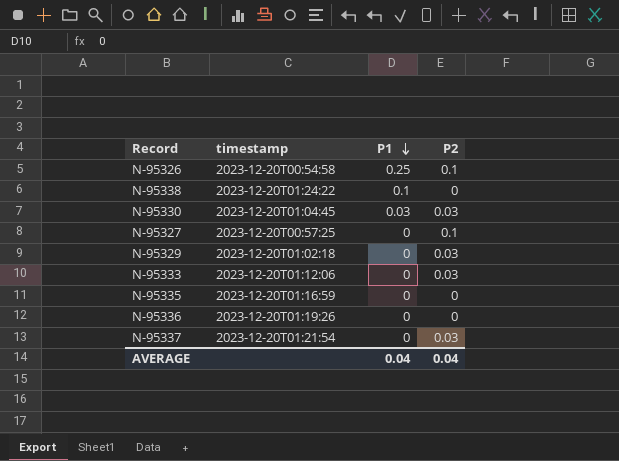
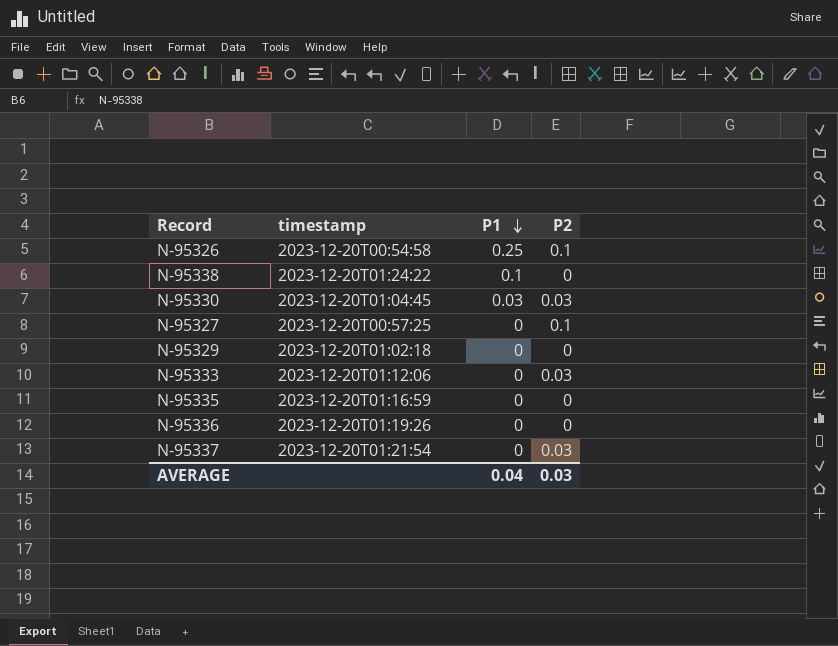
N-95329 | P2: 0.03 -> 0
AVERAGE | P2: 0.04 -> 0.03

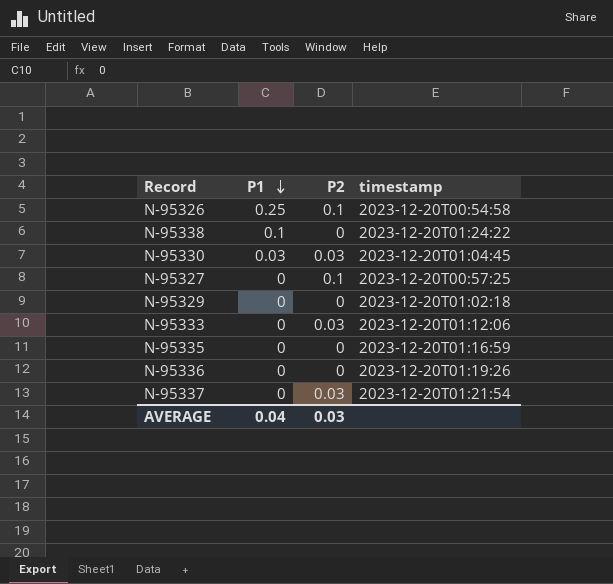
column timestamp | position: 2 -> 4

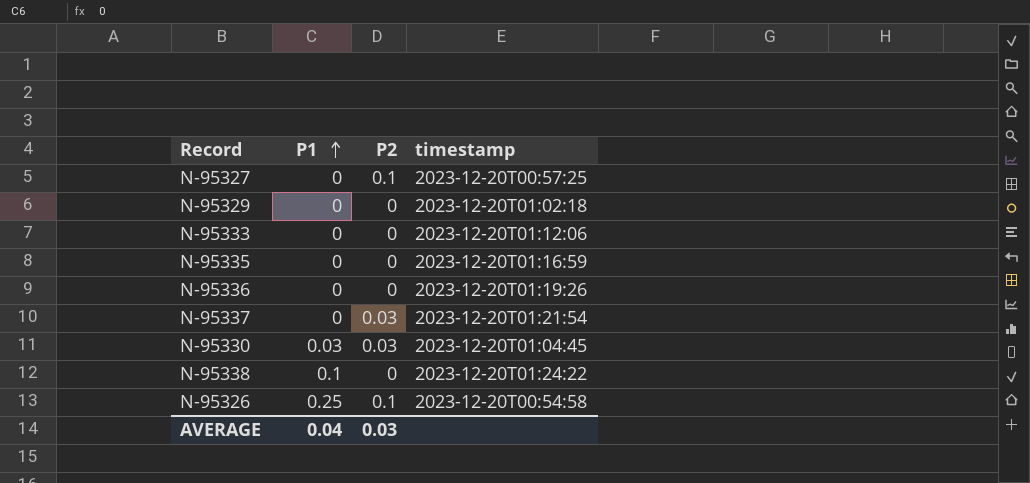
row order: P1 descending -> P1 ascending
N-95333 | P2: 0.03 -> 0

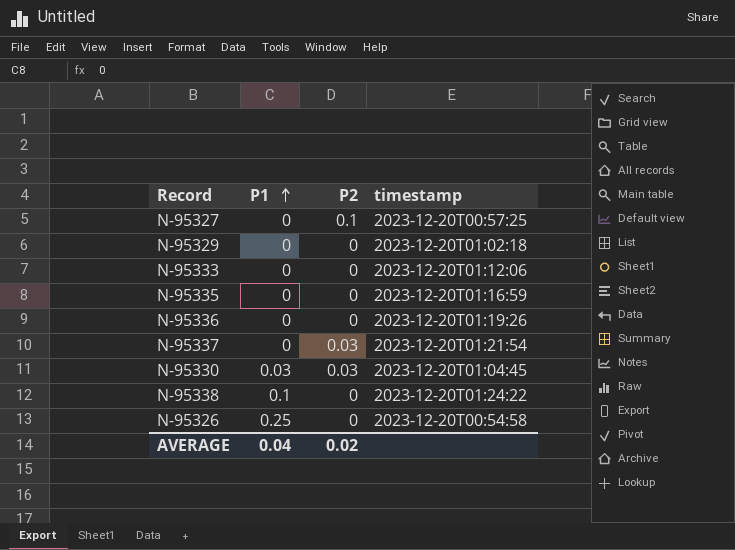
N-95326 | P2: 0.1 -> 0
AVERAGE | P2: 0.03 -> 0.02

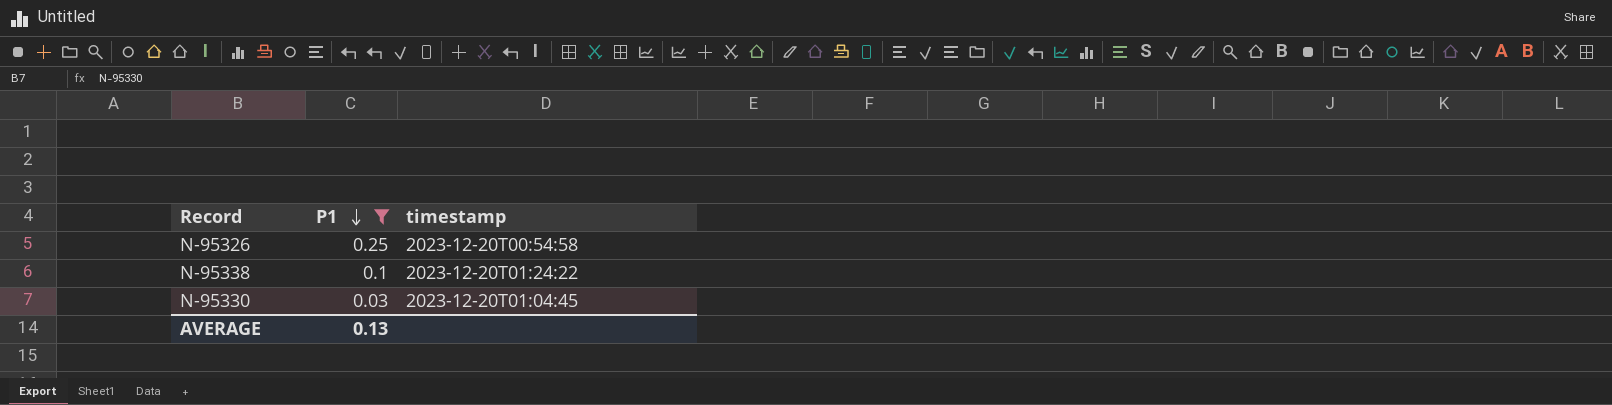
filter: none -> P1 != 0
row order: P1 ascending -> P1 descending
column P2 | position: 3 -> none
AVERAGE | P1: 0.04 -> 0.13

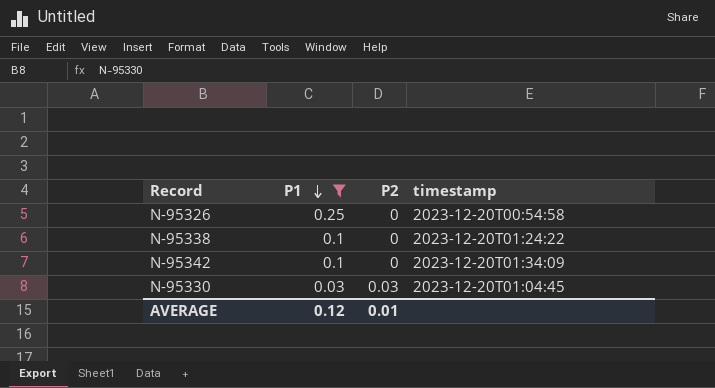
column P2 | position: none -> 3
row N-95342: none -> 0.1 | 0 | 2023-12-20T01:34:09
AVERAGE | P1: 0.13 -> 0.12

